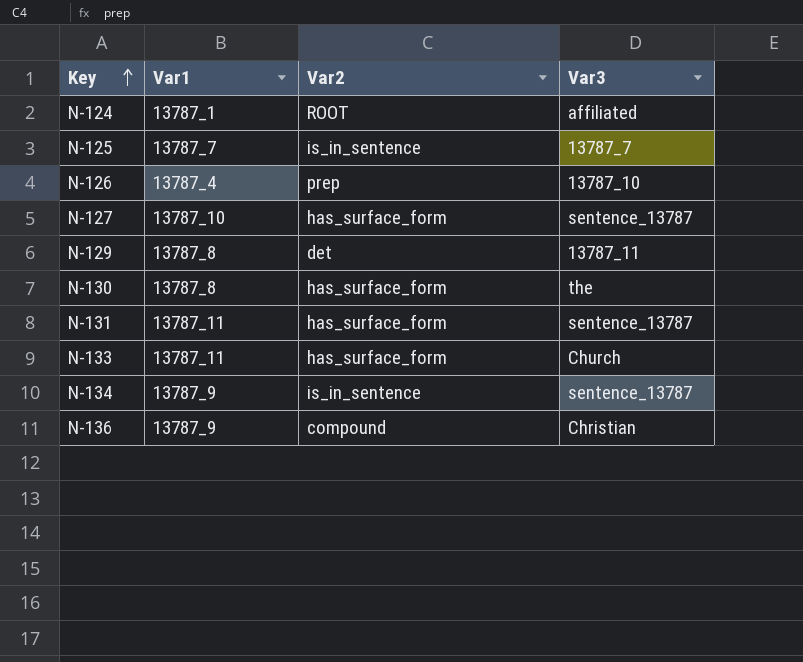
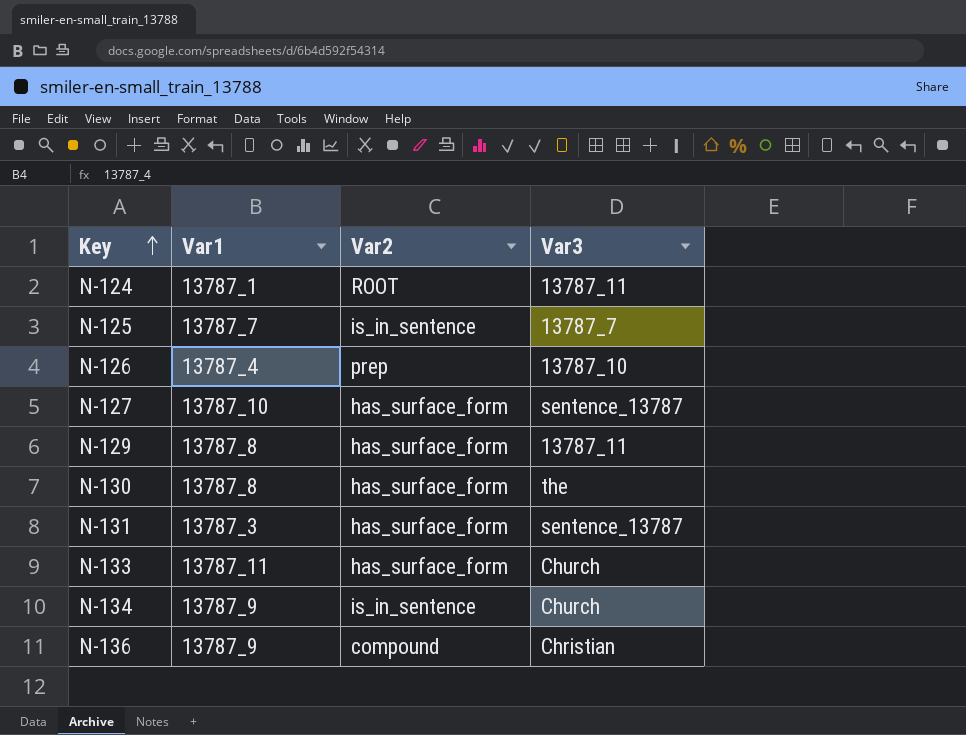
N-124 | Var3: affiliated -> 13787_11
N-129 | Var2: det -> has_surface_form
N-131 | Var1: 13787_11 -> 13787_3
N-134 | Var3: sentence_13787 -> Church

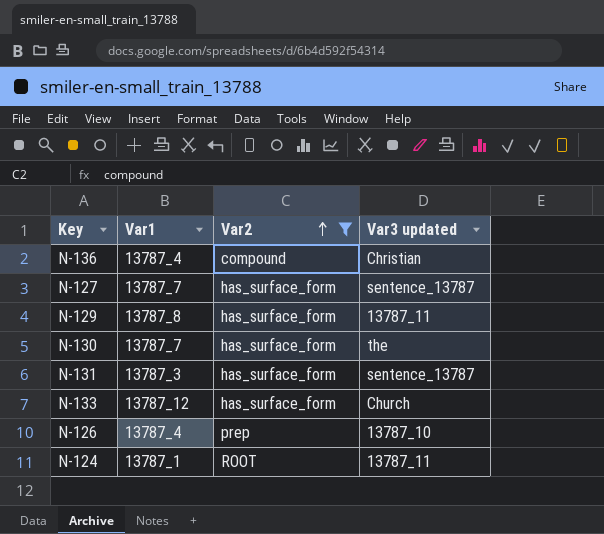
filter: none -> Var2 != is_in_sentence
row order: Key ascending -> Var2 ascending
column name: Var3 -> Var3 updated
N-136 | Var1: 13787_9 -> 13787_4
N-127 | Var1: 13787_10 -> 13787_7
N-130 | Var1: 13787_8 -> 13787_7
N-133 | Var1: 13787_11 -> 13787_12

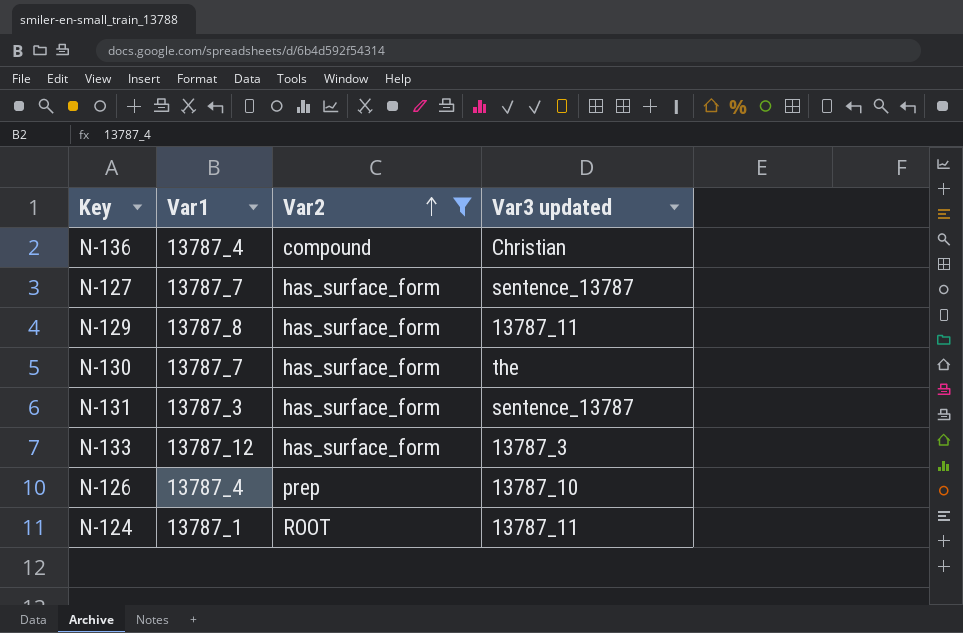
N-133 | Var3 updated: Church -> 13787_3

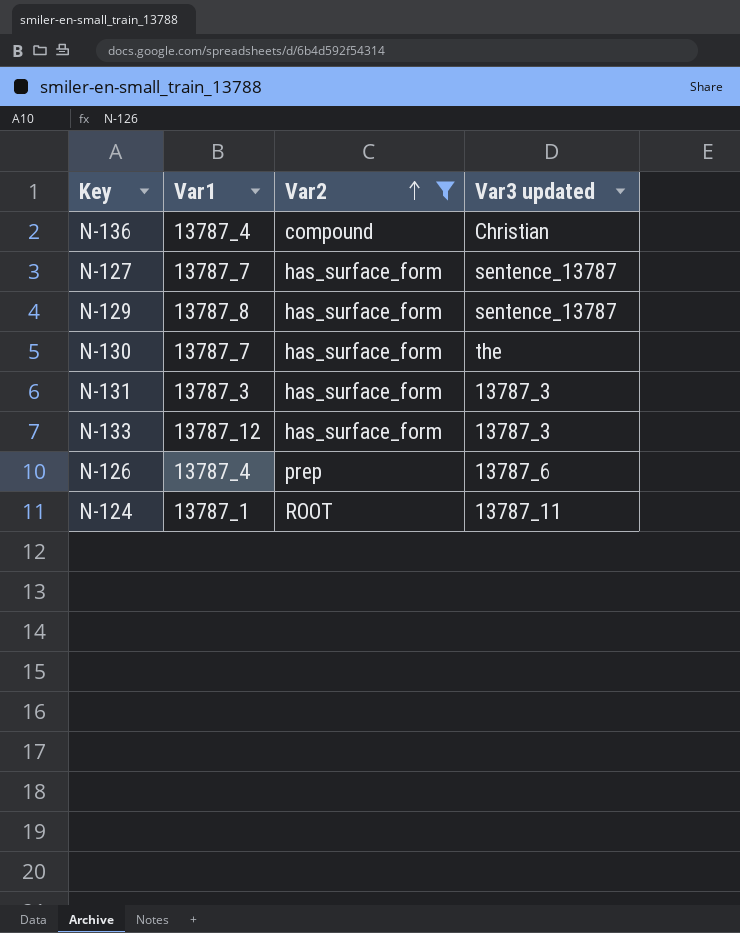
N-129 | Var3 updated: 13787_11 -> sentence_13787
N-131 | Var3 updated: sentence_13787 -> 13787_3
N-126 | Var3 updated: 13787_10 -> 13787_6

